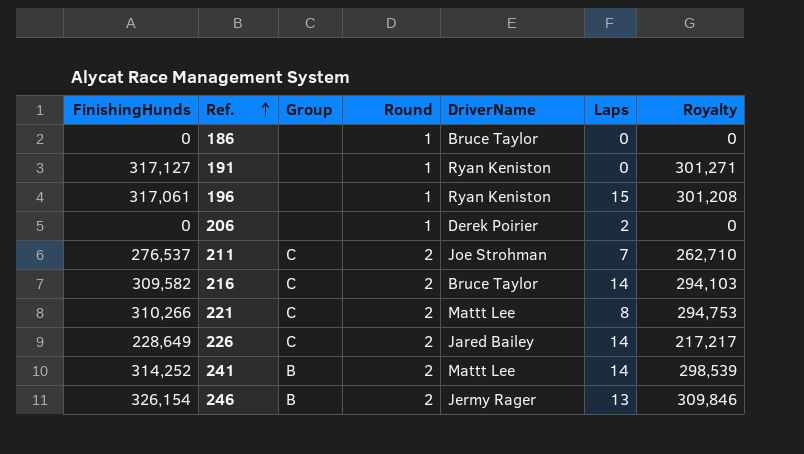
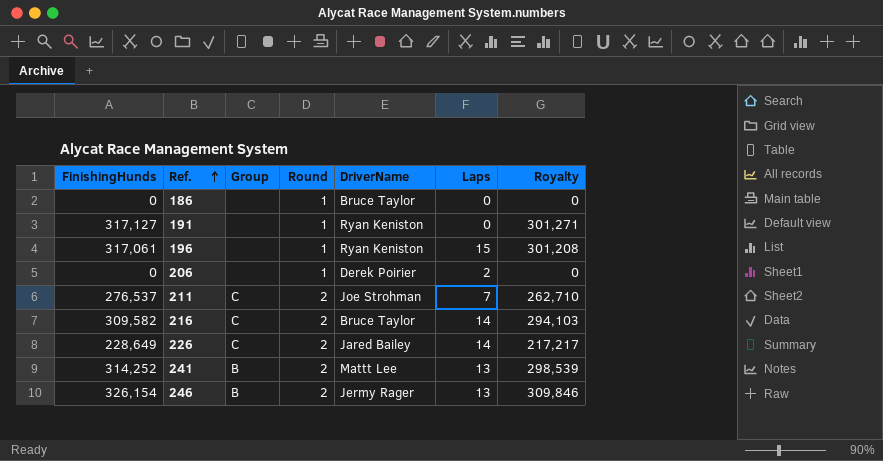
row 221: 310,266 | C | 2 | Mattt Lee | 8 | 294,753 -> none
241 | Laps: 14 -> 13

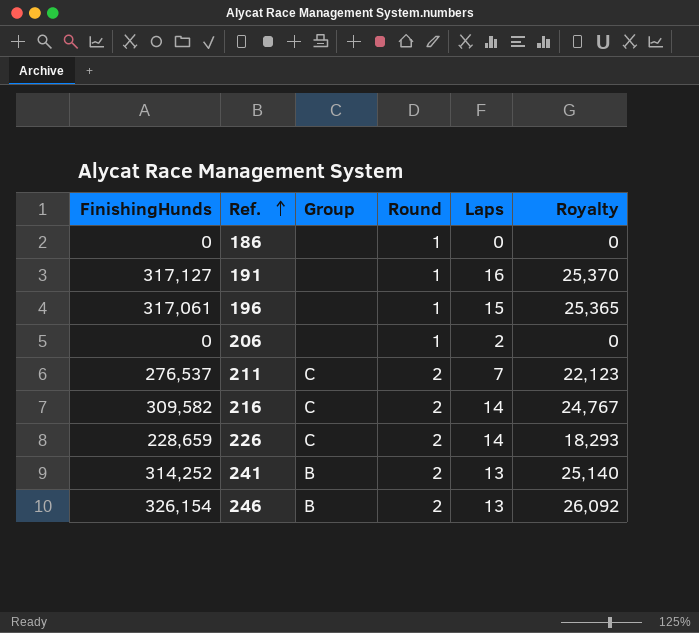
column DriverName | position: 5 -> none
column Royalty | formula: [FinishingHunds] * 0.95 -> [FinishingHunds] * 0.08
191 | Laps: 0 -> 16
226 | FinishingHunds: 228,649 -> 228,659

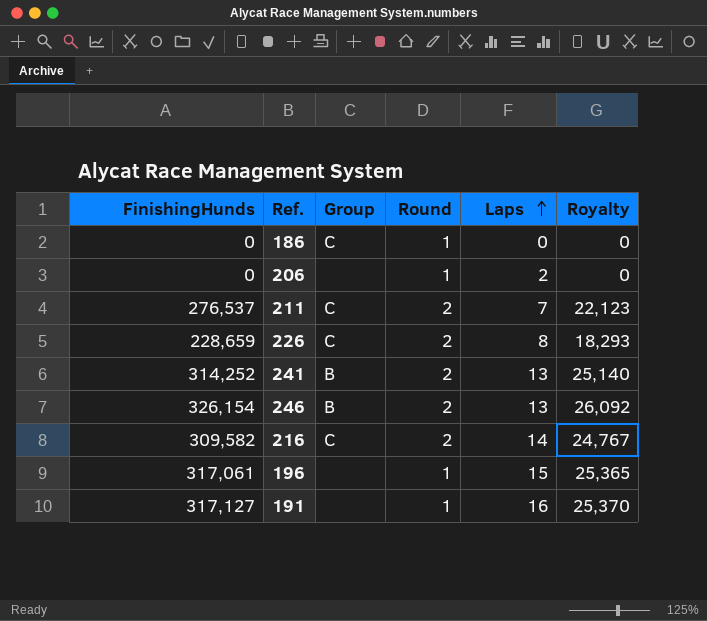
row order: Ref. ascending -> Laps ascending
186 | Group: none -> C
226 | Laps: 14 -> 8

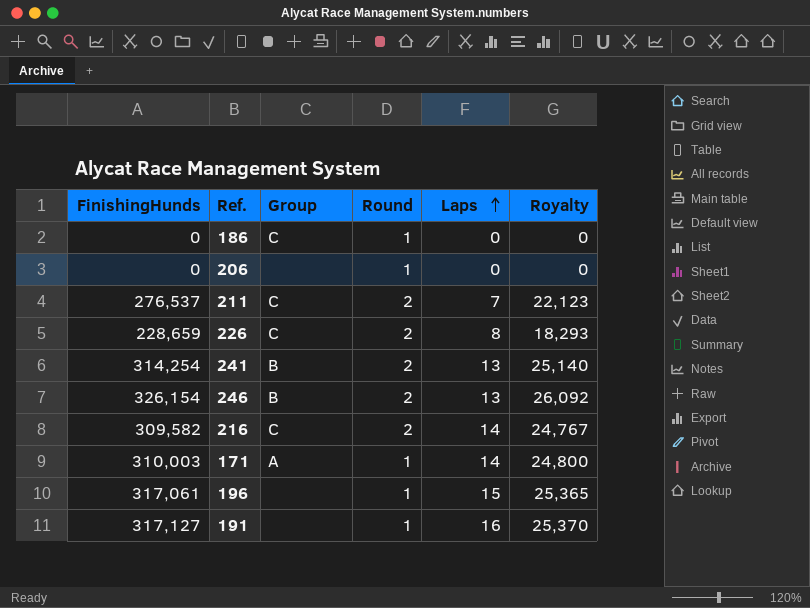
206 | Laps: 2 -> 0
241 | FinishingHunds: 314,252 -> 314,254
row 171: none -> 310,003 | A | 1 | 14 | 24,800

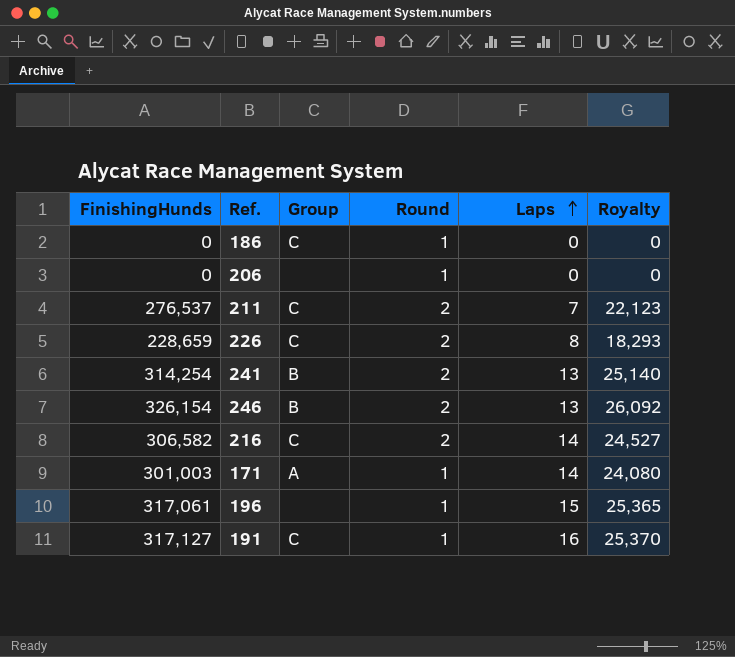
216 | FinishingHunds: 309,582 -> 306,582
216 | Royalty: 24,767 -> 24,527
171 | FinishingHunds: 310,003 -> 301,003
171 | Royalty: 24,800 -> 24,080
191 | Group: none -> C

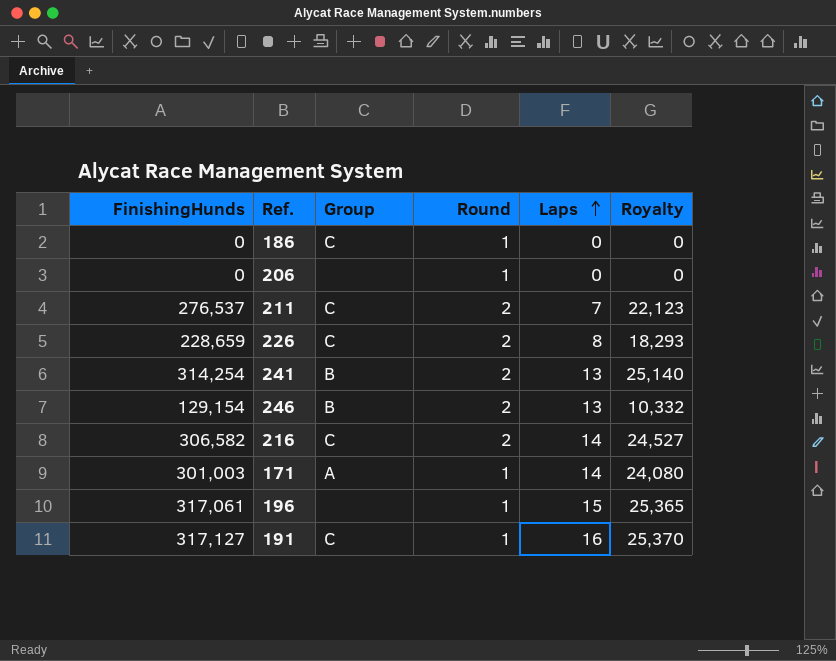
246 | FinishingHunds: 326,154 -> 129,154
246 | Royalty: 26,092 -> 10,332

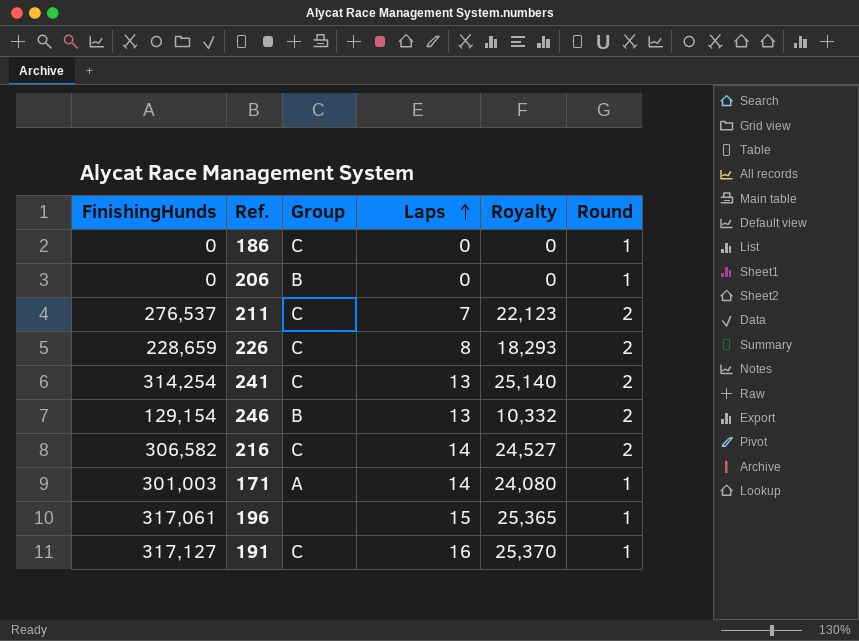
column Round | position: 4 -> 6
206 | Group: none -> B
241 | Group: B -> C

